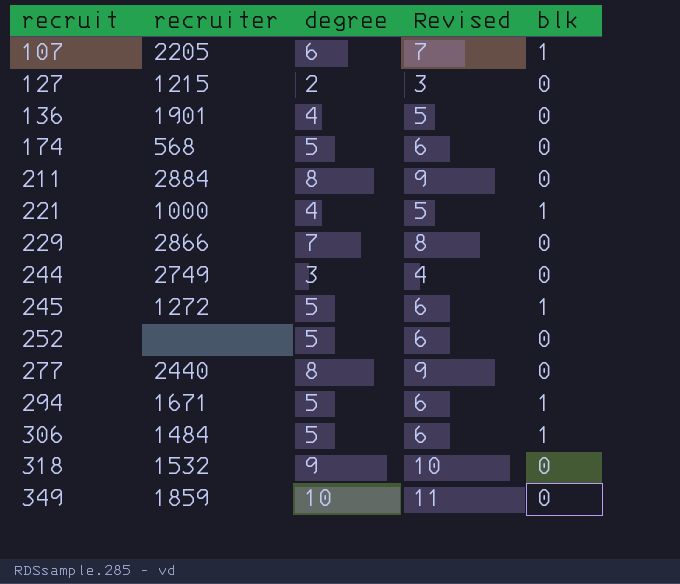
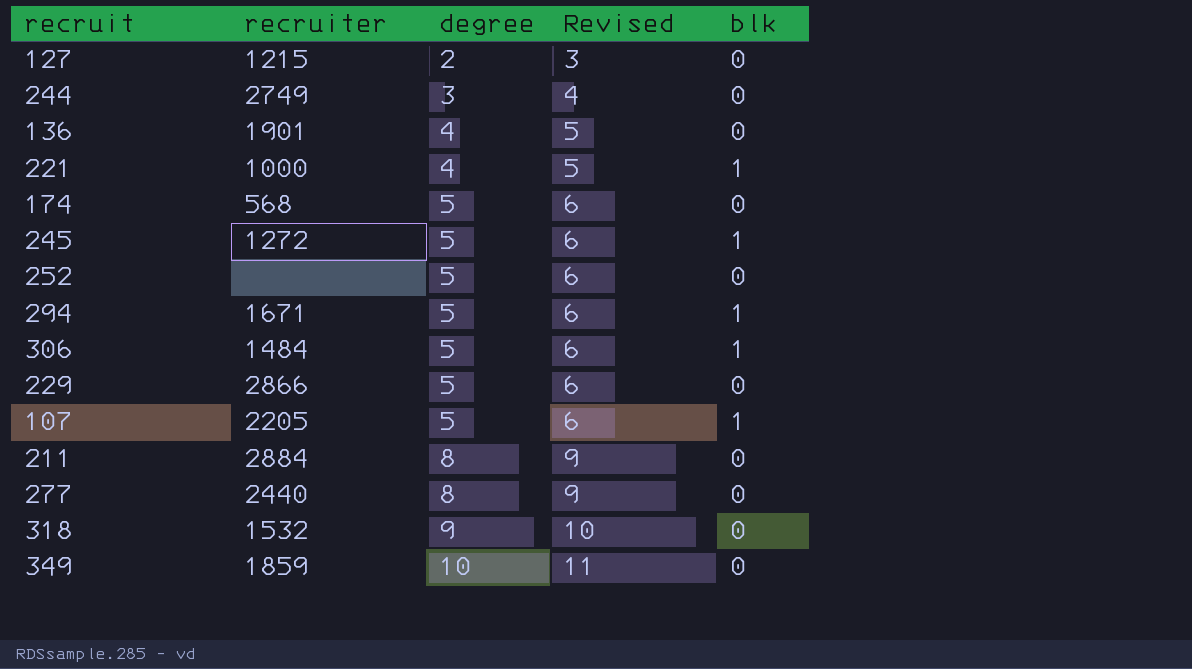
row order: recruit ascending -> degree ascending
229 | degree: 7 -> 5
229 | Revised: 8 -> 6
107 | degree: 6 -> 5
107 | Revised: 7 -> 6

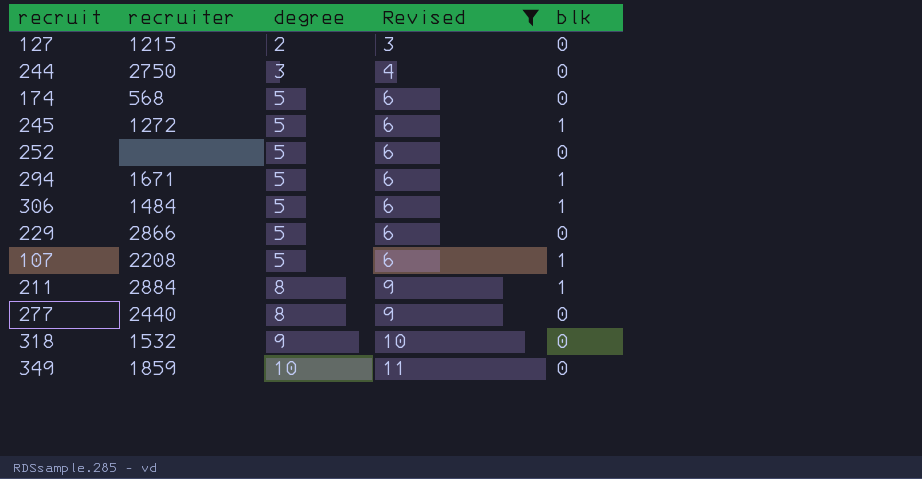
filter: none -> Revised != 5
244 | recruiter: 2749 -> 2750
107 | recruiter: 2205 -> 2208
211 | blk: 0 -> 1

